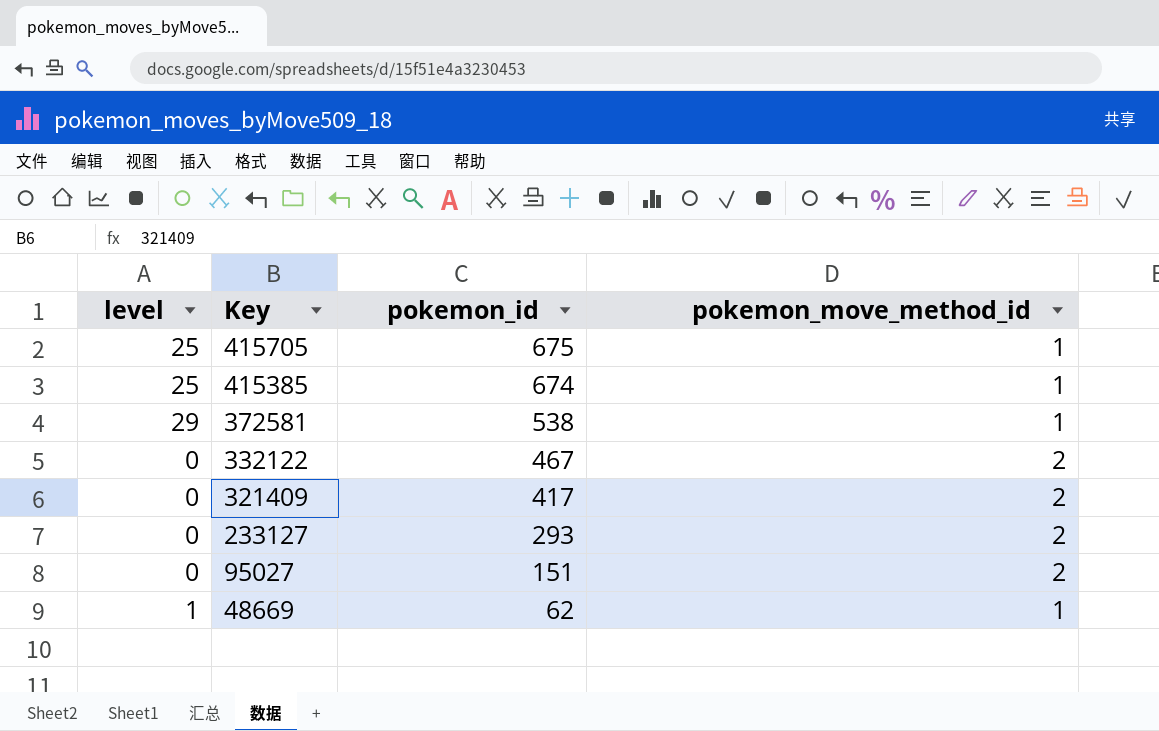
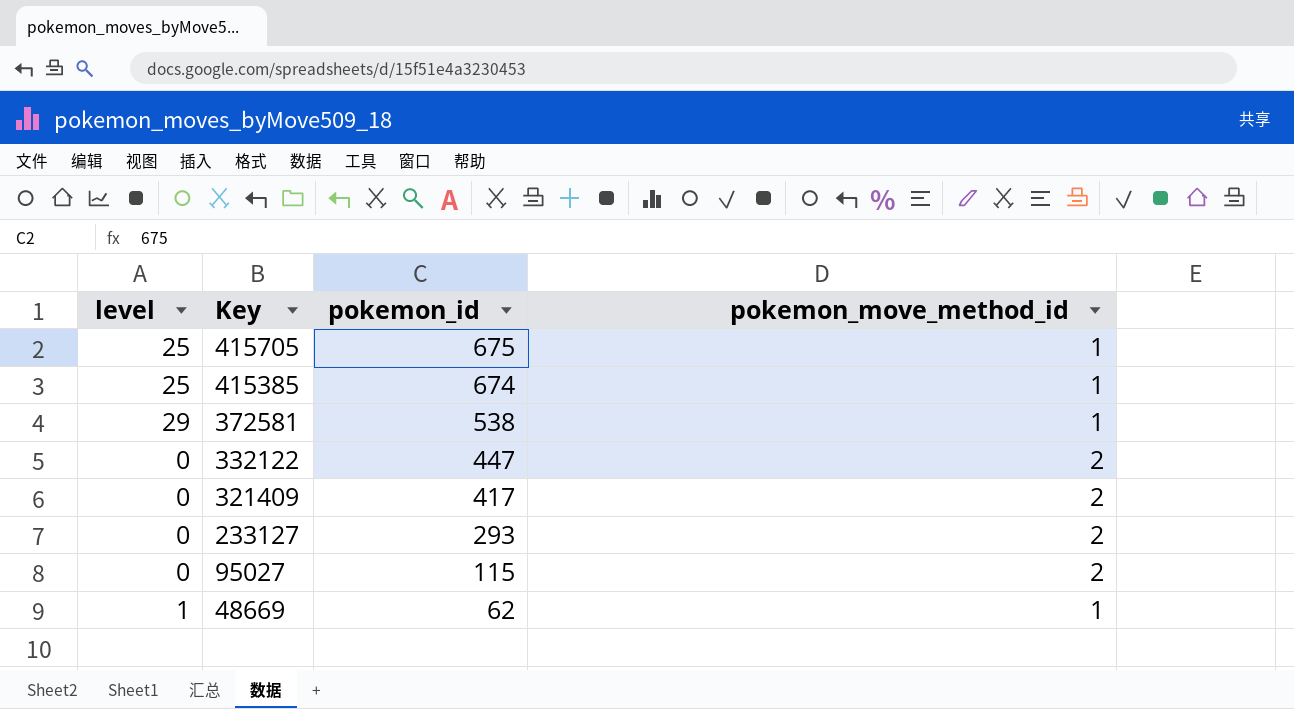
332122 | pokemon_id: 467 -> 447
95027 | pokemon_id: 151 -> 115

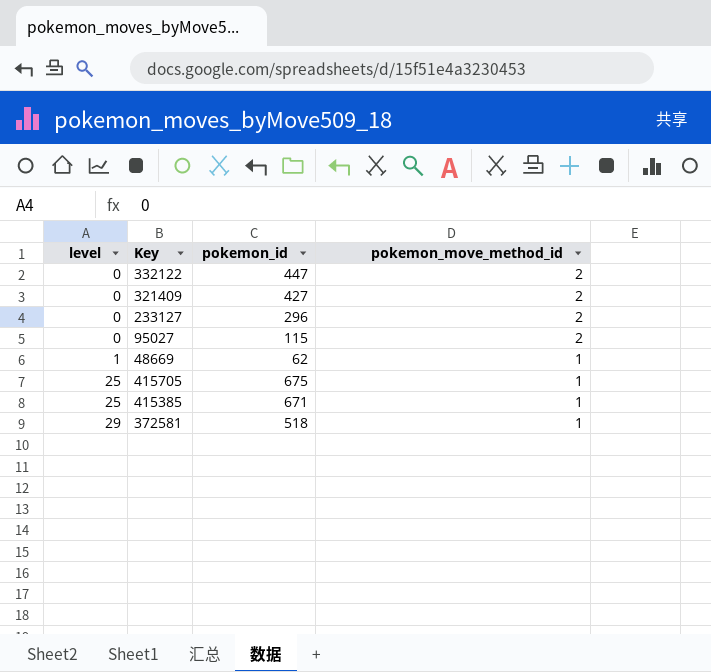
row order: Key descending -> level ascending
321409 | pokemon_id: 417 -> 427
233127 | pokemon_id: 293 -> 296
415385 | pokemon_id: 674 -> 671
372581 | pokemon_id: 538 -> 518

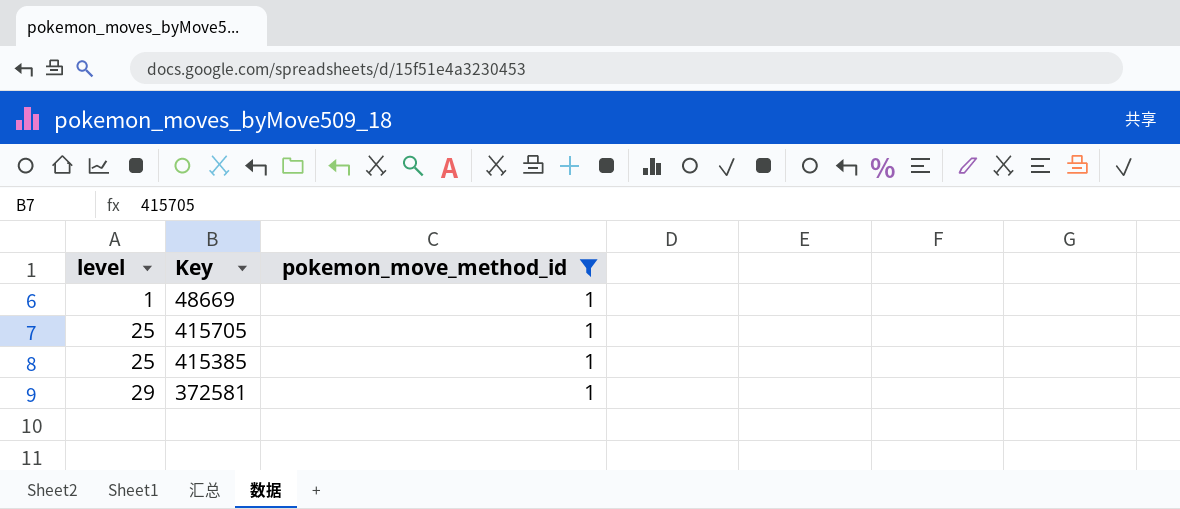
filter: none -> pokemon_move_method_id = 1
column pokemon_id | position: 3 -> none

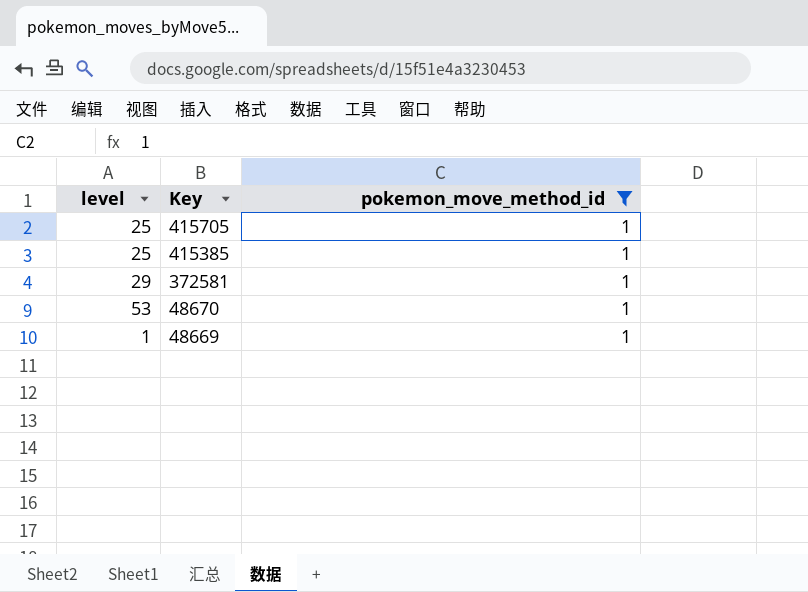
row order: level ascending -> Key descending
row 48670: none -> 53 | 1

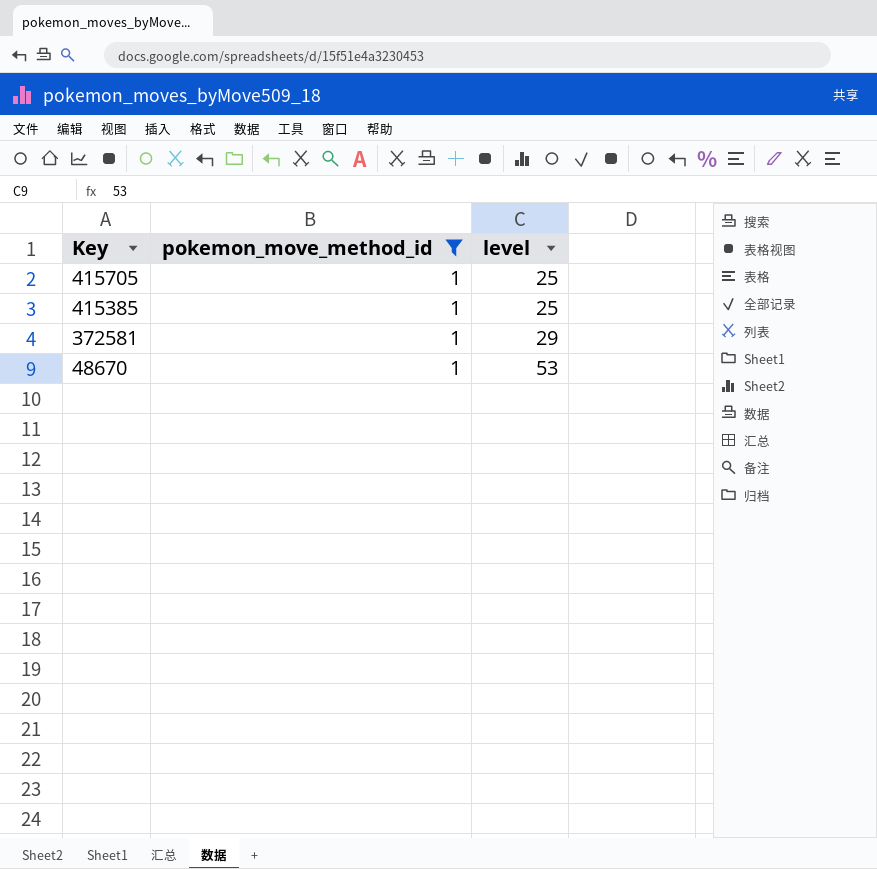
column level | position: 1 -> 3
row 48669: 1 | 1 -> none

